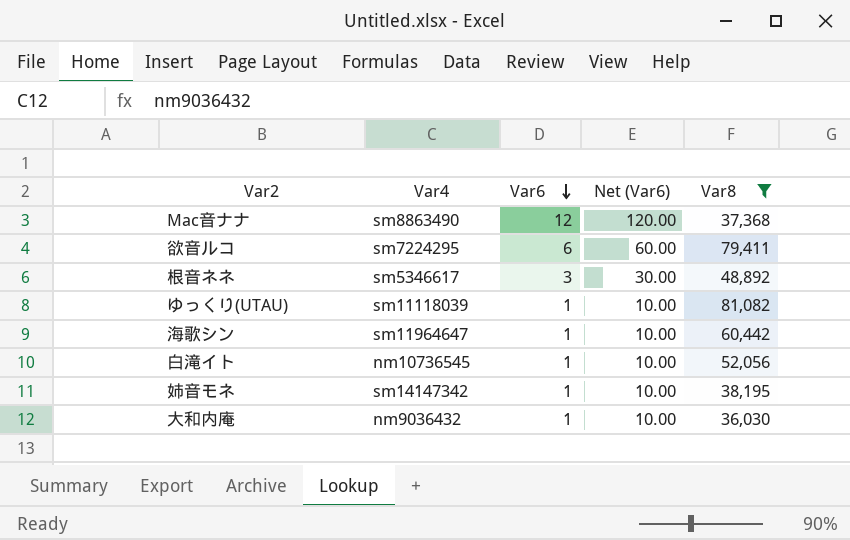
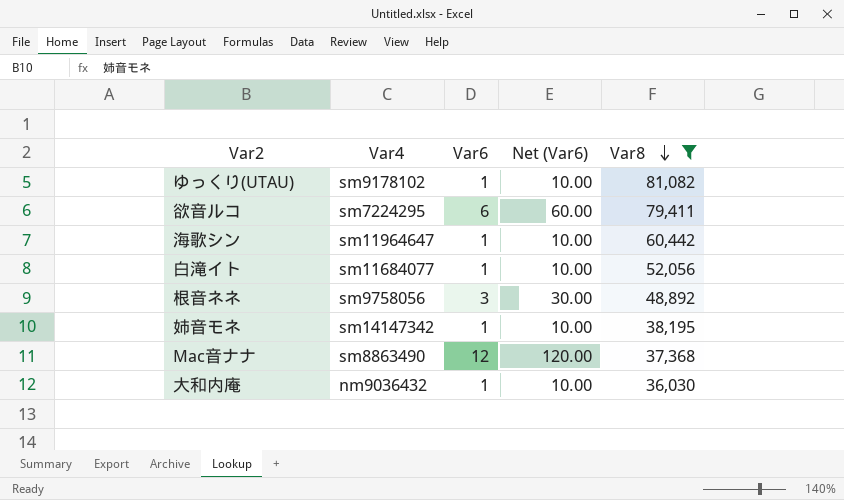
row order: Var6 descending -> Var8 descending
ゆっくり(UTAU) | Var4: sm11118039 -> sm9178102
白滝イト | Var4: nm10736545 -> sm11684077
根音ネネ | Var4: sm5346617 -> sm9758056

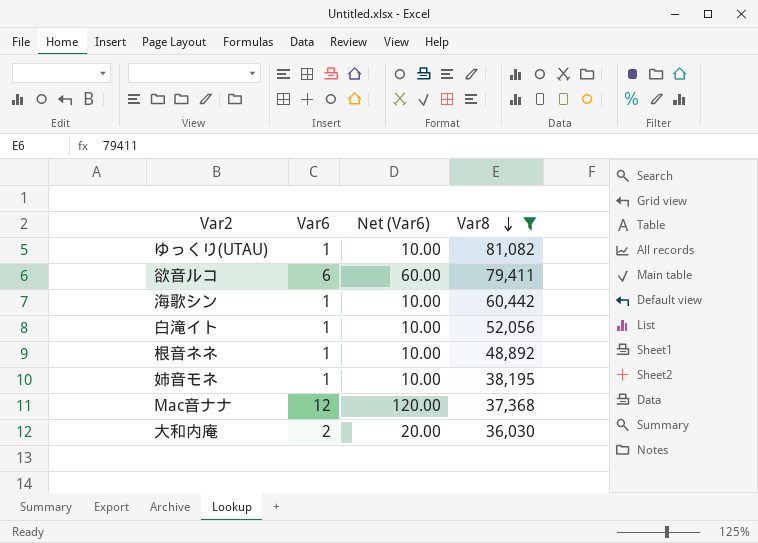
column Var4 | position: 2 -> none
根音ネネ | Var6: 3 -> 1
根音ネネ | Net (Var6): 30.00 -> 10.00
大和内庵 | Var6: 1 -> 2
大和内庵 | Net (Var6): 10.00 -> 20.00

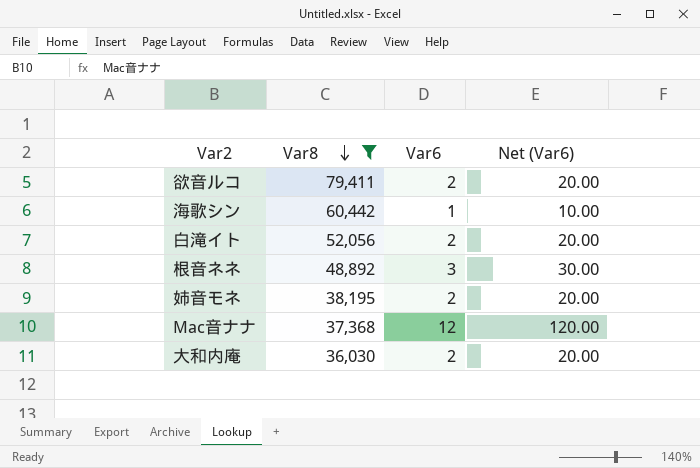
column Var8 | position: 4 -> 2
row ゆっくり(UTAU): 1 | 10.00 | 81,082 -> none
欲音ルコ | Var6: 6 -> 2
欲音ルコ | Net (Var6): 60.00 -> 20.00
白滝イト | Var6: 1 -> 2
白滝イト | Net (Var6): 10.00 -> 20.00
根音ネネ | Var6: 1 -> 3
根音ネネ | Net (Var6): 10.00 -> 30.00
姉音モネ | Var6: 1 -> 2
姉音モネ | Net (Var6): 10.00 -> 20.00

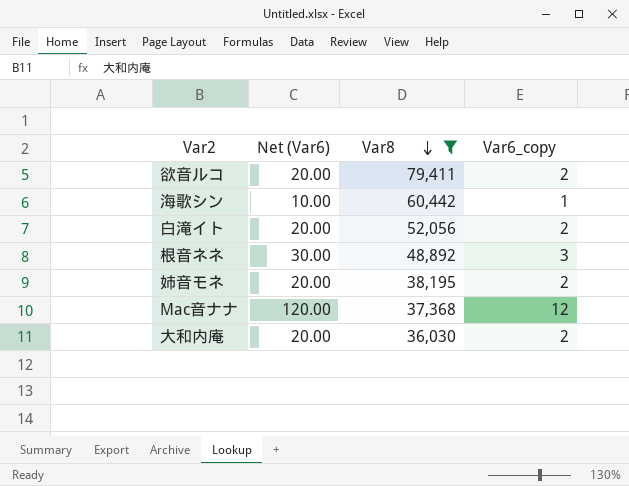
column Net (Var6) | position: 4 -> 2
column name: Var6 -> Var6_copy

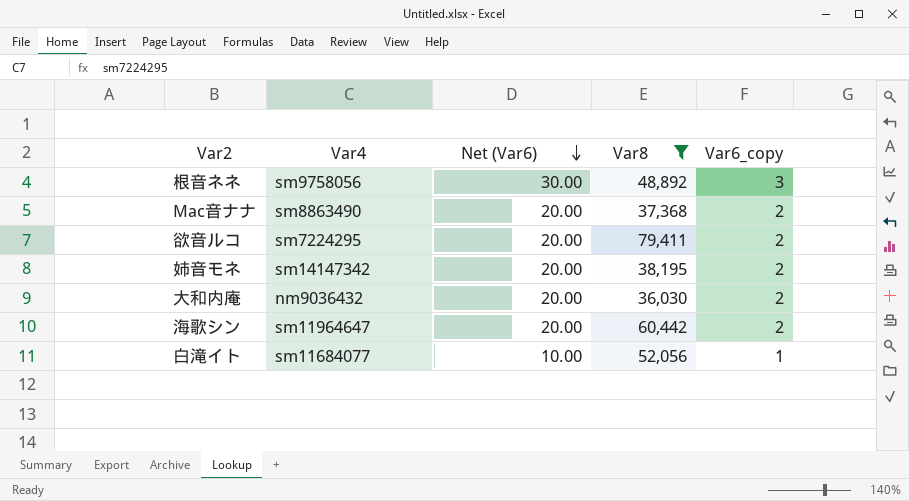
row order: Var8 descending -> Net (Var6) descending
column Var4 | position: none -> 2
Mac音ナナ | Net (Var6): 120.00 -> 20.00
Mac音ナナ | Var6_copy: 12 -> 2
海歌シン | Net (Var6): 10.00 -> 20.00
海歌シン | Var6_copy: 1 -> 2
白滝イト | Net (Var6): 20.00 -> 10.00
白滝イト | Var6_copy: 2 -> 1

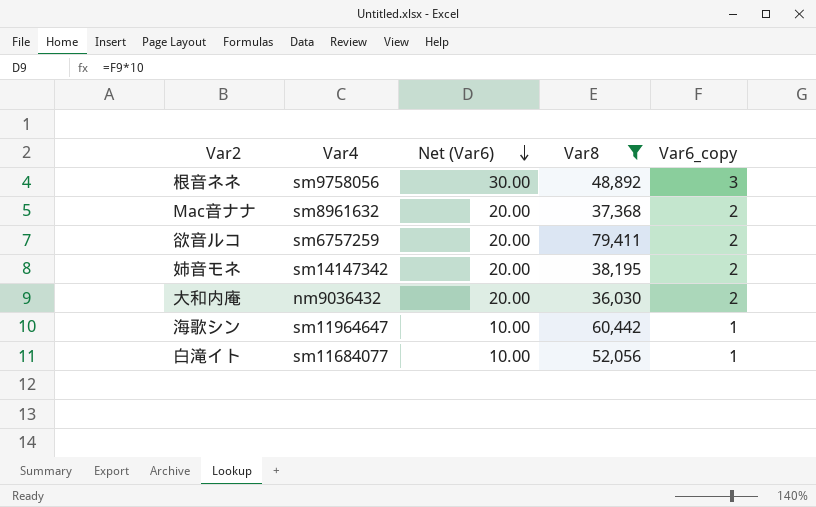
Mac音ナナ | Var4: sm8863490 -> sm8961632
欲音ルコ | Var4: sm7224295 -> sm6757259
海歌シン | Net (Var6): 20.00 -> 10.00
海歌シン | Var6_copy: 2 -> 1

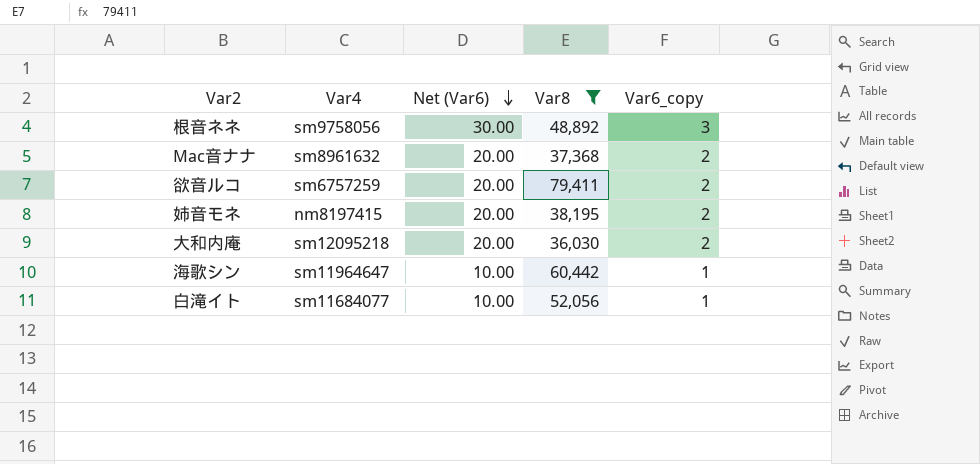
姉音モネ | Var4: sm14147342 -> nm8197415
大和内庵 | Var4: nm9036432 -> sm12095218

